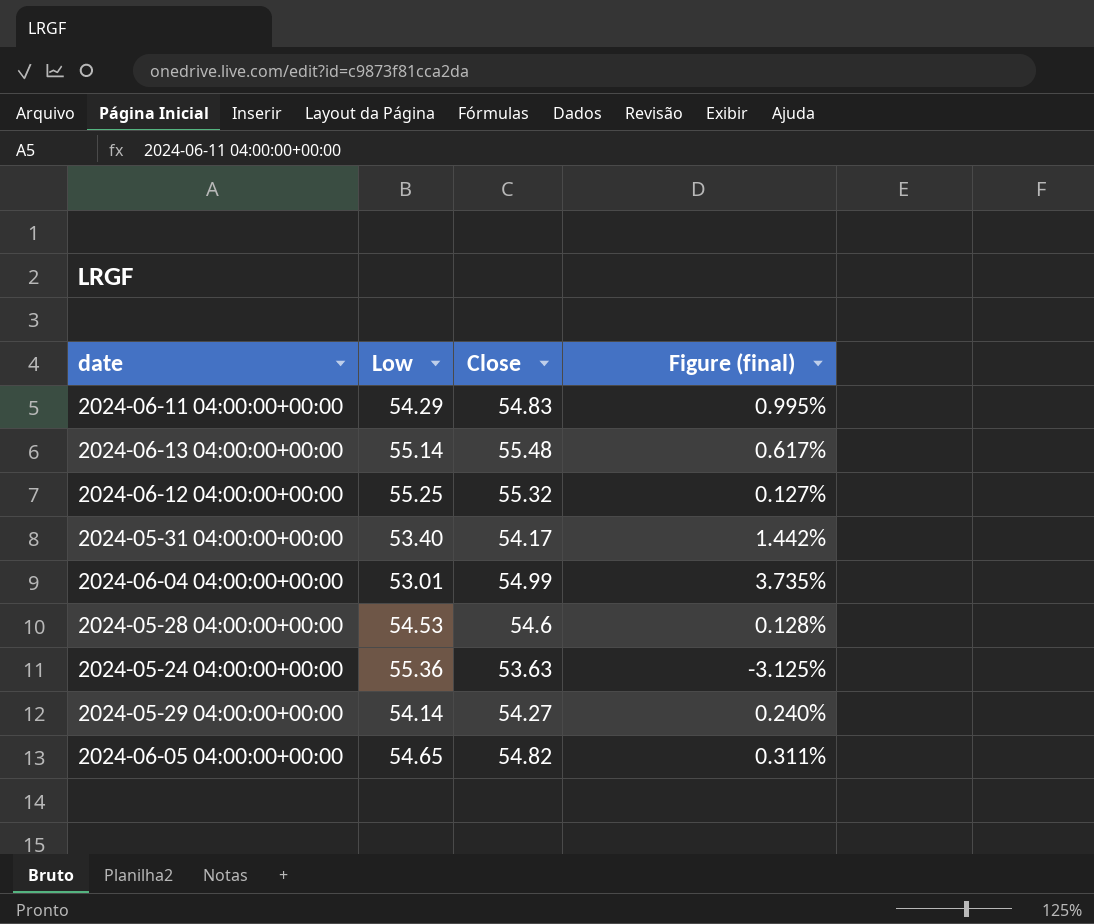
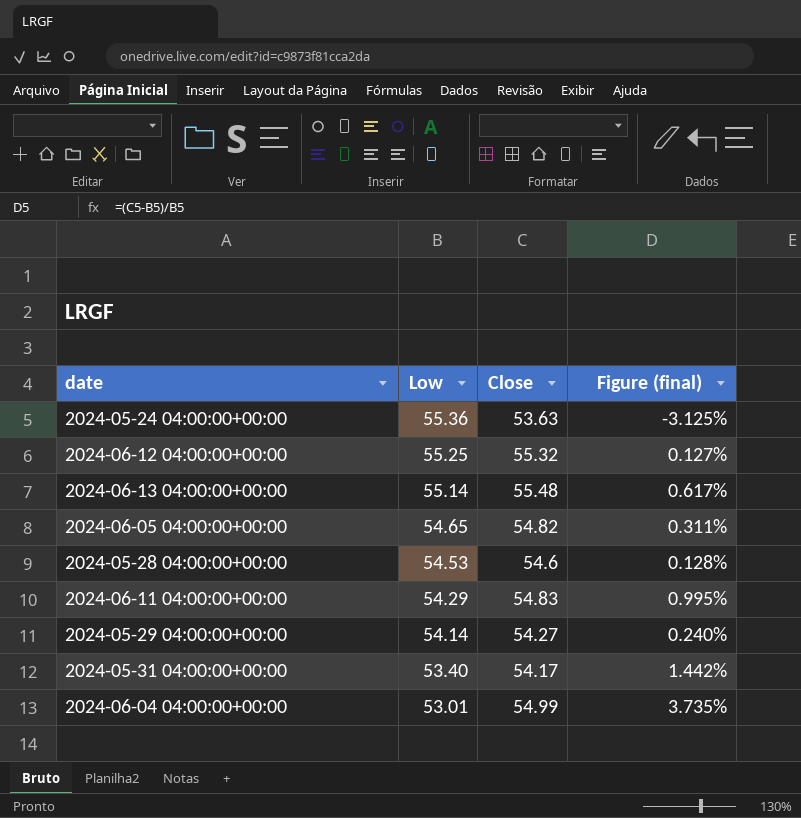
row order: none -> Low descending

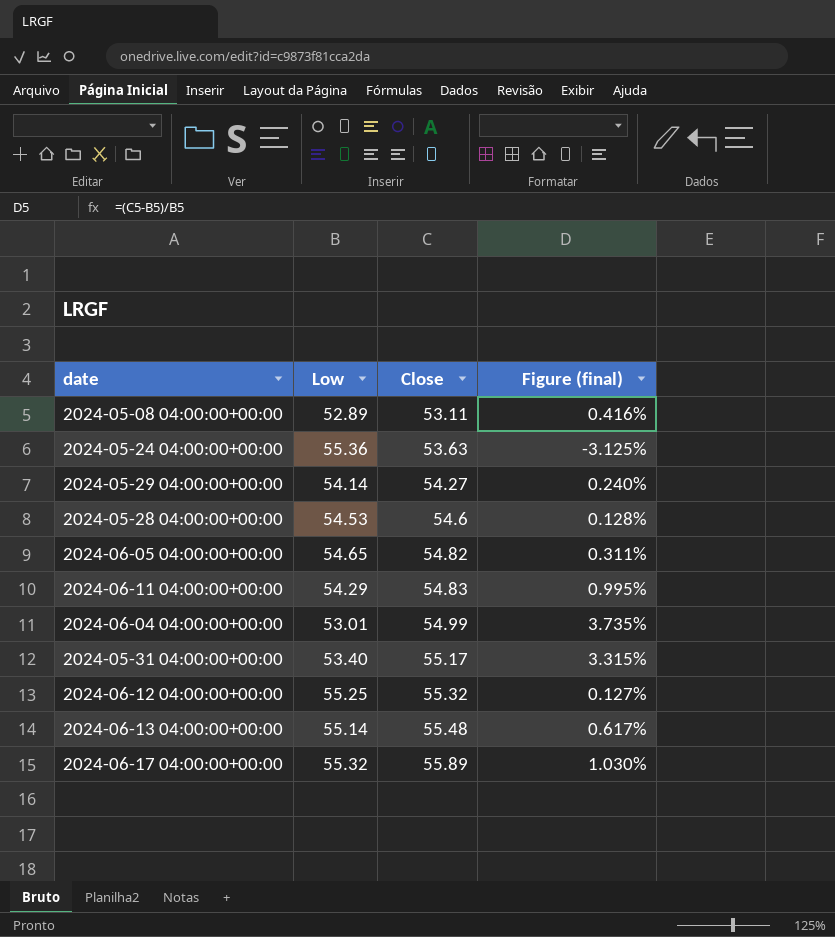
row order: Low descending -> Close ascending
row 2024-05-08 04:00:00+00:00: none -> 52.89 | 53.11 | 0.416%
2024-05-31 04:00:00+00:00 | Close: 54.17 -> 55.17
2024-05-31 04:00:00+00:00 | Figure (final): 1.442% -> 3.315%
row 2024-06-17 04:00:00+00:00: none -> 55.32 | 55.89 | 1.030%

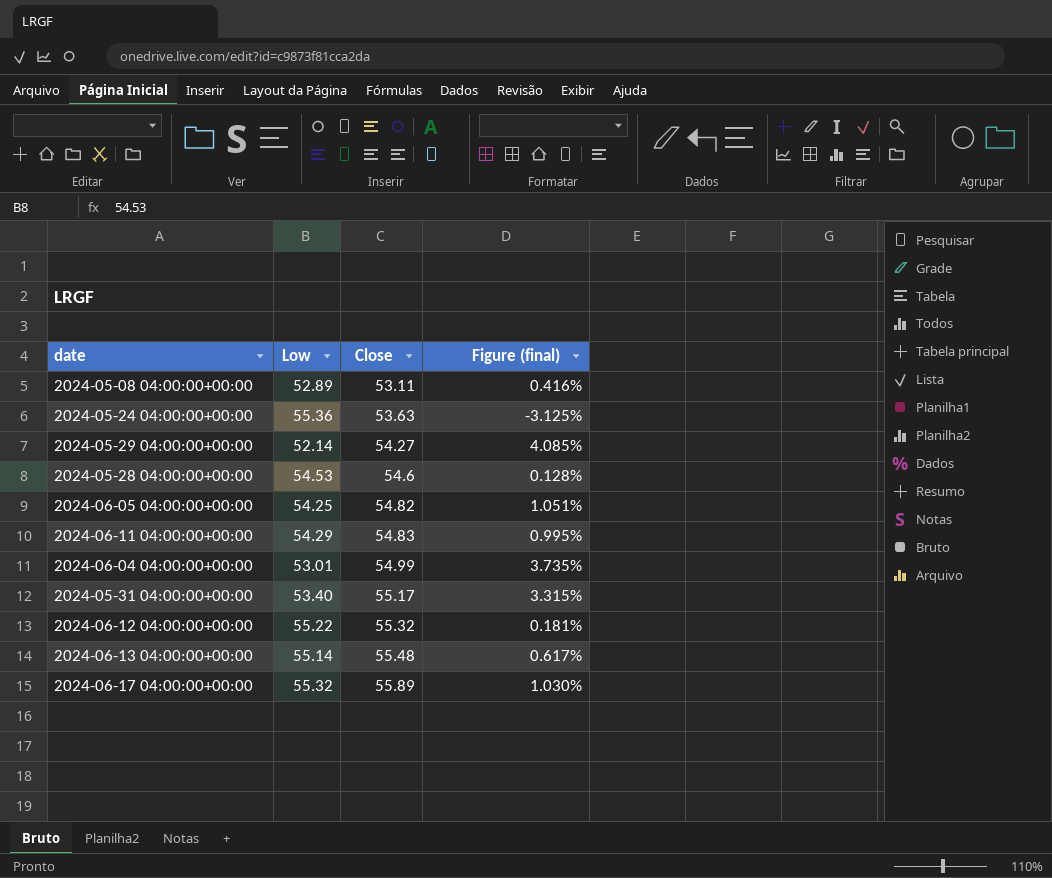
2024-05-29 04:00:00+00:00 | Low: 54.14 -> 52.14
2024-05-29 04:00:00+00:00 | Figure (final): 0.240% -> 4.085%
2024-06-05 04:00:00+00:00 | Low: 54.65 -> 54.25
2024-06-05 04:00:00+00:00 | Figure (final): 0.311% -> 1.051%
2024-06-12 04:00:00+00:00 | Low: 55.25 -> 55.22
2024-06-12 04:00:00+00:00 | Figure (final): 0.127% -> 0.181%

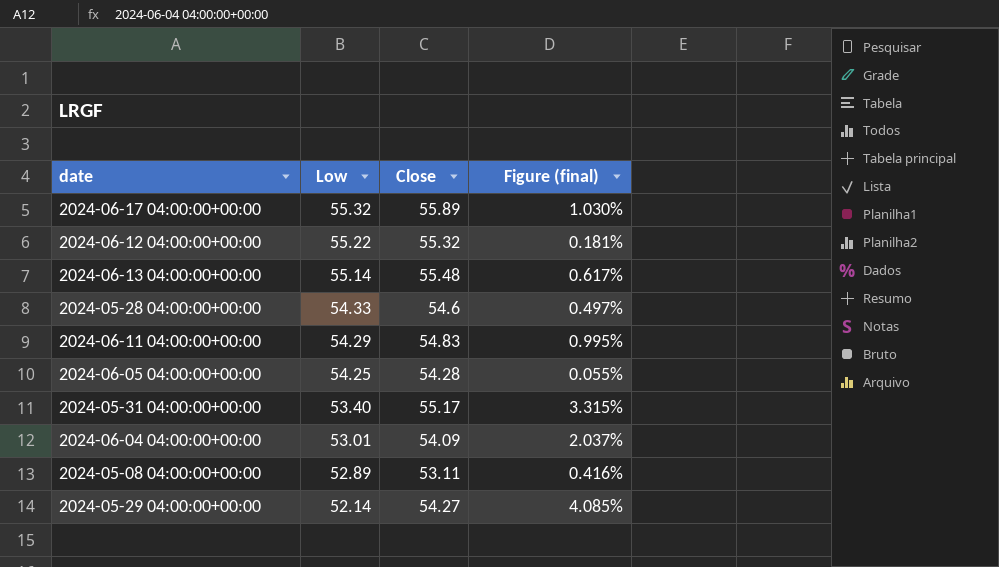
row order: Close ascending -> Low descending
row 2024-05-24 04:00:00+00:00: 55.36 | 53.63 | -3.125% -> none
2024-05-28 04:00:00+00:00 | Low: 54.53 -> 54.33
2024-05-28 04:00:00+00:00 | Figure (final): 0.128% -> 0.497%
2024-06-05 04:00:00+00:00 | Close: 54.82 -> 54.28
2024-06-05 04:00:00+00:00 | Figure (final): 1.051% -> 0.055%
2024-06-04 04:00:00+00:00 | Close: 54.99 -> 54.09
2024-06-04 04:00:00+00:00 | Figure (final): 3.735% -> 2.037%

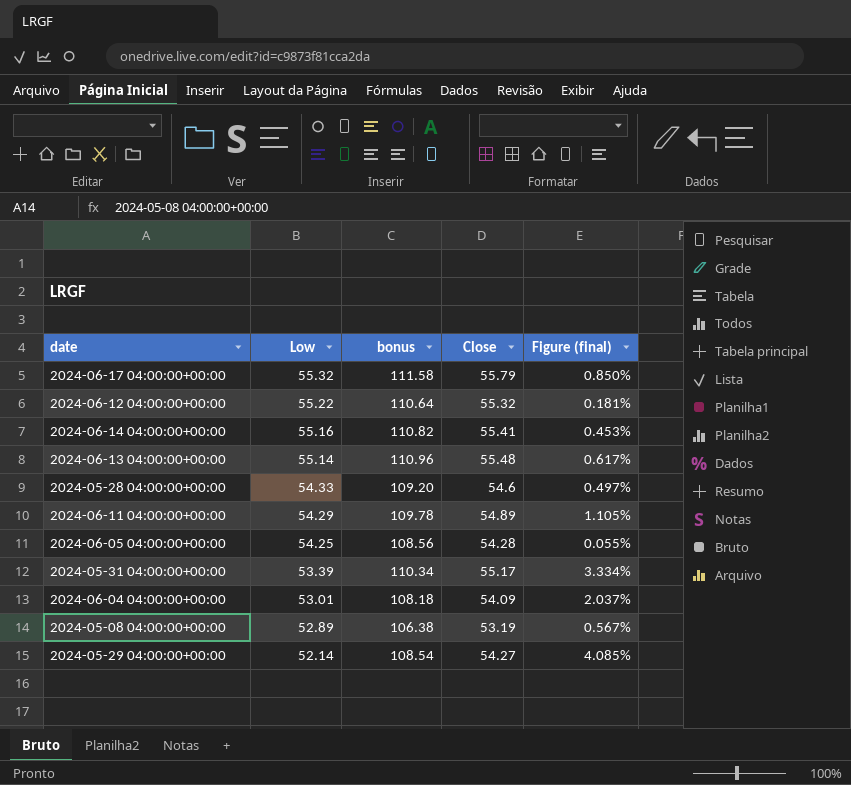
column bonus | formula: none -> [Close] * 2
2024-06-17 04:00:00+00:00 | Close: 55.89 -> 55.79
2024-06-17 04:00:00+00:00 | Figure (final): 1.030% -> 0.850%
row 2024-06-14 04:00:00+00:00: none -> 55.16 | 110.82 | 55.41 | 0.453%
2024-06-11 04:00:00+00:00 | Close: 54.83 -> 54.89
2024-06-11 04:00:00+00:00 | Figure (final): 0.995% -> 1.105%
2024-05-31 04:00:00+00:00 | Low: 53.40 -> 53.39
2024-05-31 04:00:00+00:00 | Figure (final): 3.315% -> 3.334%
2024-05-08 04:00:00+00:00 | Close: 53.11 -> 53.19
2024-05-08 04:00:00+00:00 | Figure (final): 0.416% -> 0.567%

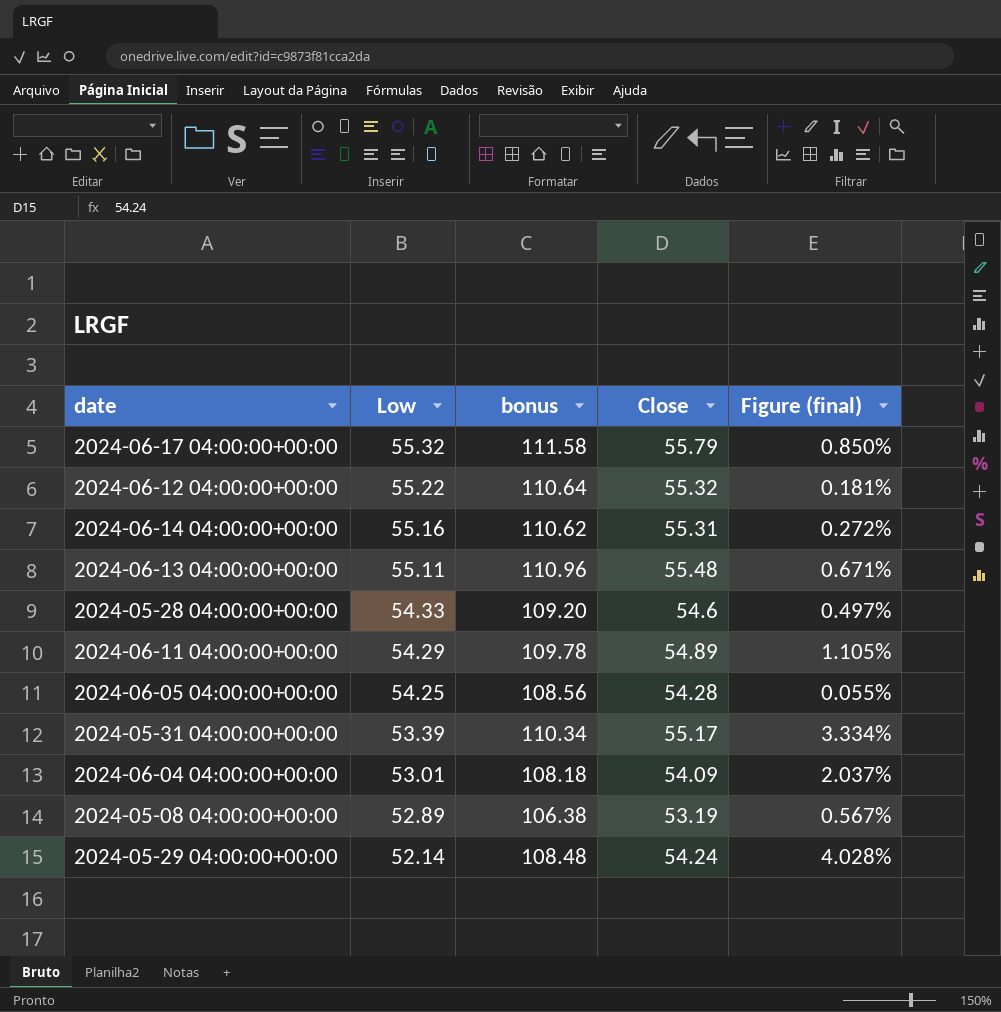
2024-06-14 04:00:00+00:00 | bonus: 110.82 -> 110.62
2024-06-14 04:00:00+00:00 | Close: 55.41 -> 55.31
2024-06-14 04:00:00+00:00 | Figure (final): 0.453% -> 0.272%
2024-06-13 04:00:00+00:00 | Low: 55.14 -> 55.11
2024-06-13 04:00:00+00:00 | Figure (final): 0.617% -> 0.671%
2024-05-29 04:00:00+00:00 | bonus: 108.54 -> 108.48
2024-05-29 04:00:00+00:00 | Close: 54.27 -> 54.24
2024-05-29 04:00:00+00:00 | Figure (final): 4.085% -> 4.028%

